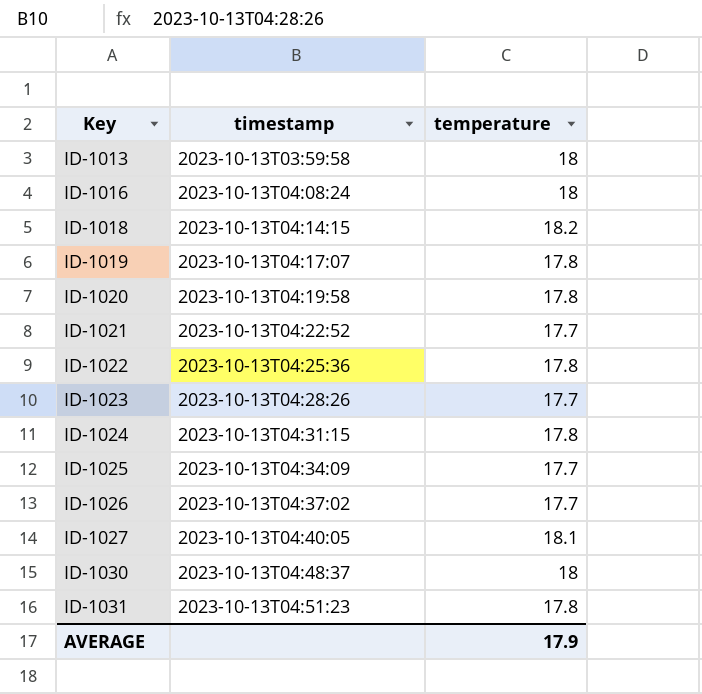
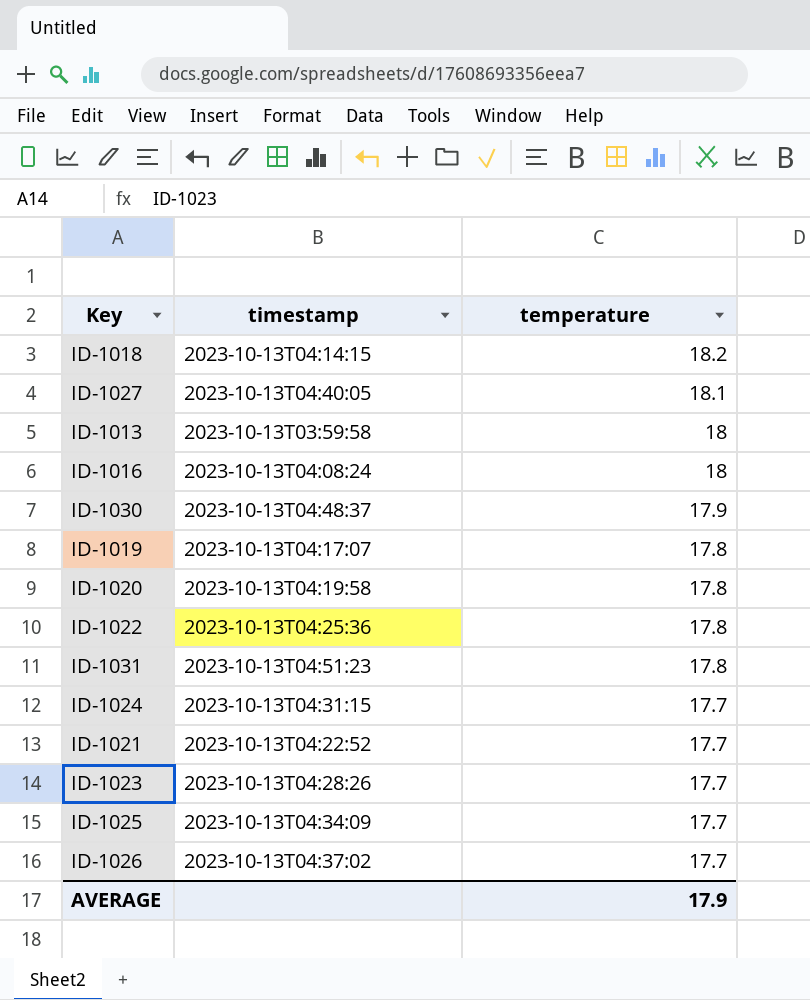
row order: Key ascending -> temperature descending
ID-1030 | temperature: 18 -> 17.9
ID-1024 | temperature: 17.8 -> 17.7

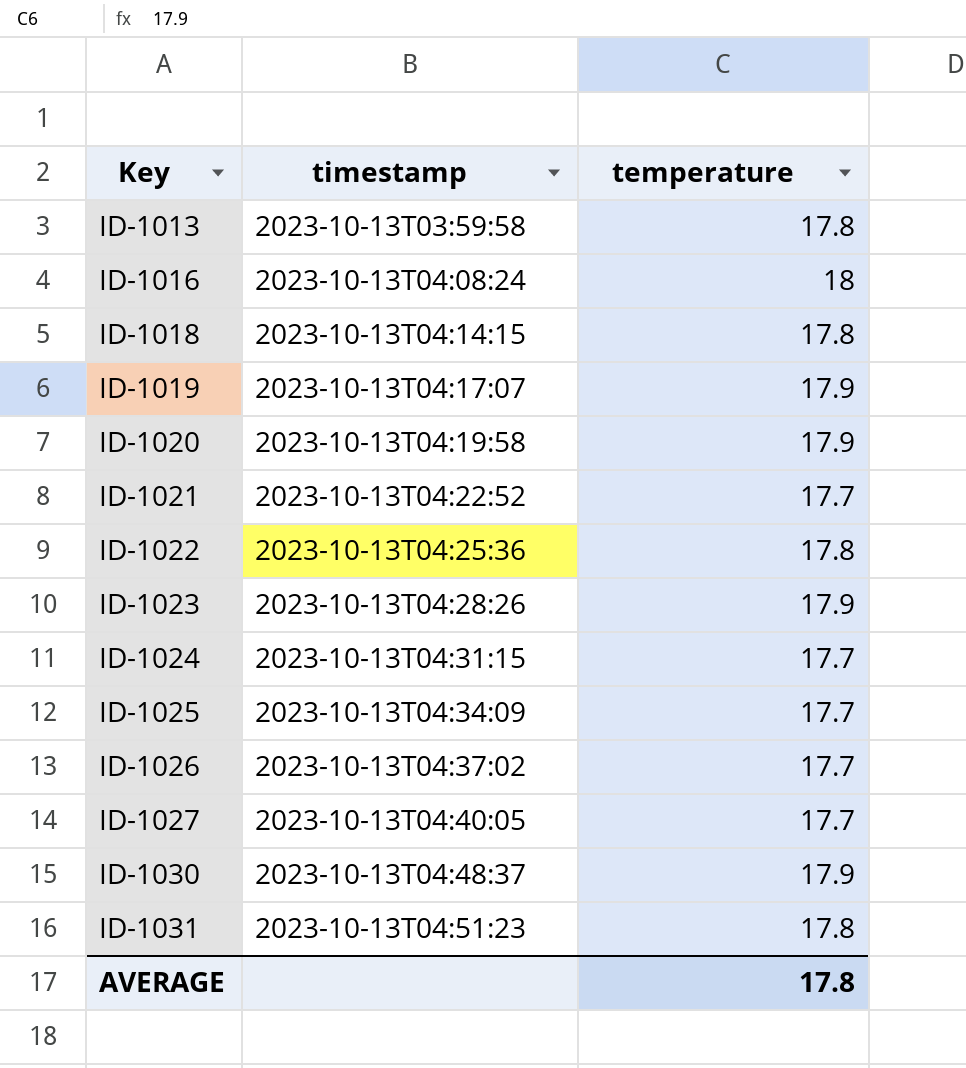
row order: temperature descending -> Key ascending
ID-1013 | temperature: 18 -> 17.8
ID-1018 | temperature: 18.2 -> 17.8
ID-1019 | temperature: 17.8 -> 17.9
ID-1020 | temperature: 17.8 -> 17.9
ID-1023 | temperature: 17.7 -> 17.9
ID-1027 | temperature: 18.1 -> 17.7
AVERAGE | temperature: 17.9 -> 17.8

